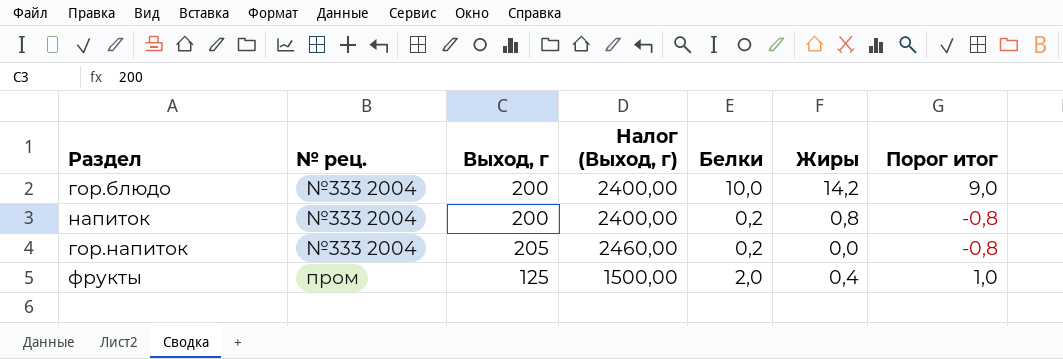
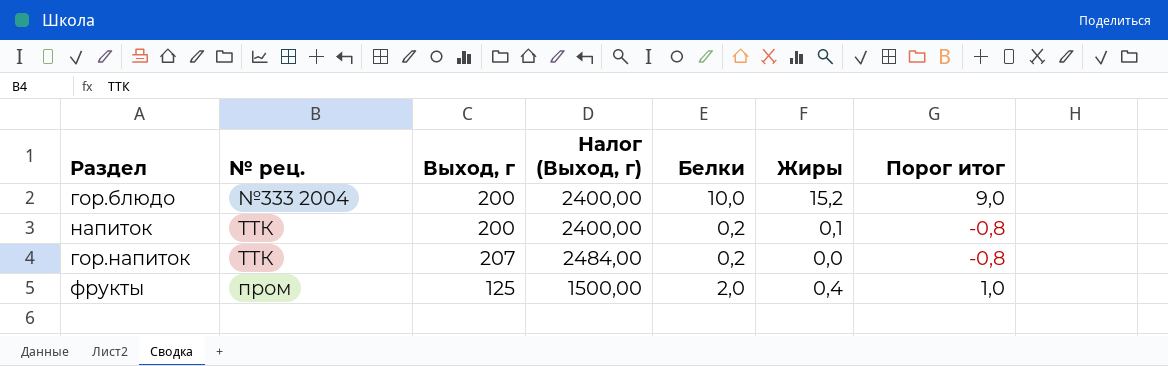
гор.блюдо | Жиры: 14,2 -> 15,2
напиток | № рец.: №333 2004 -> ТТК
напиток | Жиры: 0,8 -> 0,1
гор.напиток | № рец.: №333 2004 -> ТТК
гор.напиток | Выход, г: 205 -> 207
гор.напиток | Налог (Выход, г): 2460,00 -> 2484,00

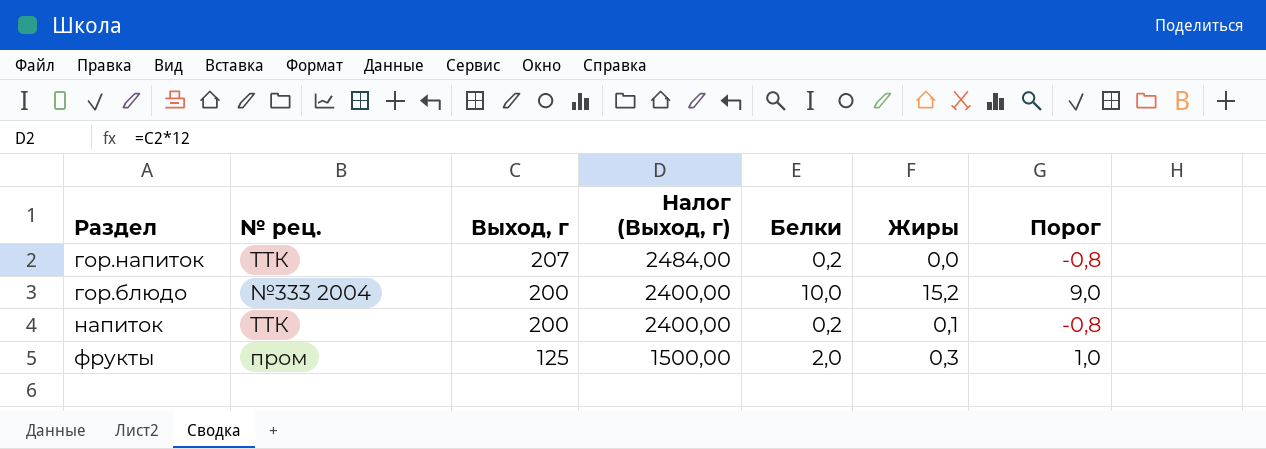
row order: none -> Выход, г descending
column name: Порог итог -> Порог
фрукты | Жиры: 0,4 -> 0,3

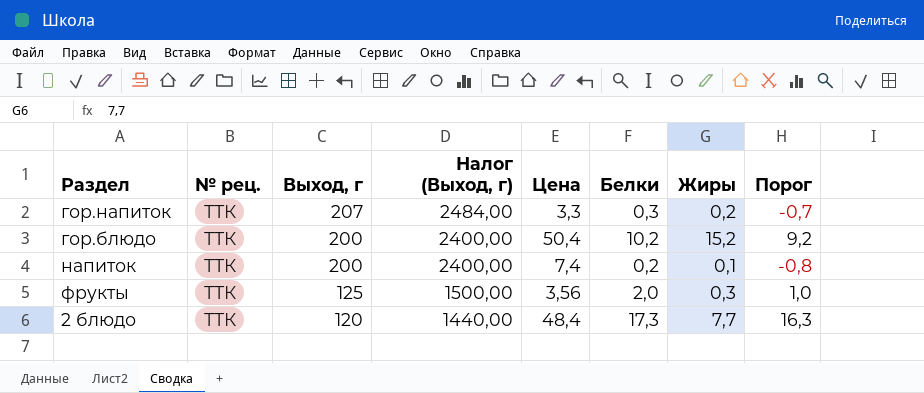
column Цена | position: none -> 5
гор.напиток | Белки: 0,2 -> 0,3
гор.напиток | Жиры: 0,0 -> 0,2
гор.напиток | Порог: -0,8 -> -0,7
гор.блюдо | № рец.: №333 2004 -> ТТК
гор.блюдо | Белки: 10,0 -> 10,2
гор.блюдо | Порог: 9,0 -> 9,2
фрукты | № рец.: пром -> ТТК
row 2 блюдо: none -> ТТК | 120 | 1440,00 | 48,4 | 17,3 | 7,7 | 16,3

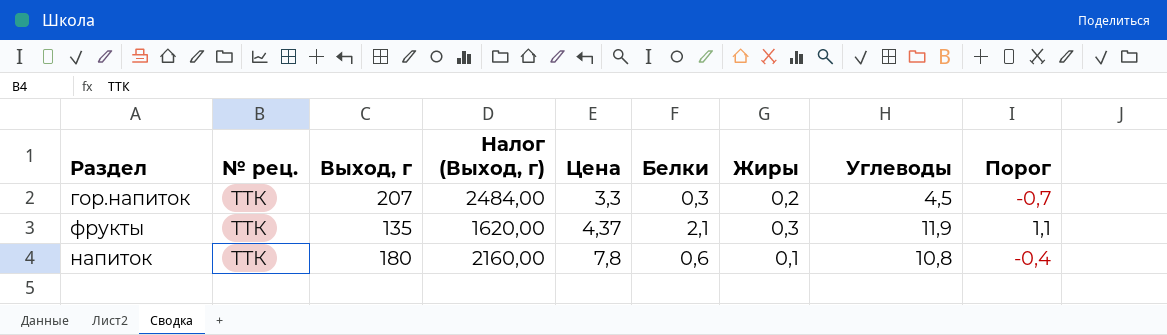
row order: Выход, г descending -> Цена ascending
column Углеводы | position: none -> 8
row гор.блюдо: ТТК | 200 | 2400,00 | 50,4 | 10,2 | 15,2 | 9,2 -> none
row 2 блюдо: ТТК | 120 | 1440,00 | 48,4 | 17,3 | 7,7 | 16,3 -> none
фрукты | Выход, г: 125 -> 135
фрукты | Налог (Выход, г): 1500,00 -> 1620,00
фрукты | Цена: 3,56 -> 4,37
фрукты | Белки: 2,0 -> 2,1
фрукты | Порог: 1,0 -> 1,1
напиток | Выход, г: 200 -> 180
напиток | Налог (Выход, г): 2400,00 -> 2160,00
напиток | Цена: 7,4 -> 7,8
напиток | Белки: 0,2 -> 0,6
напиток | Порог: -0,8 -> -0,4

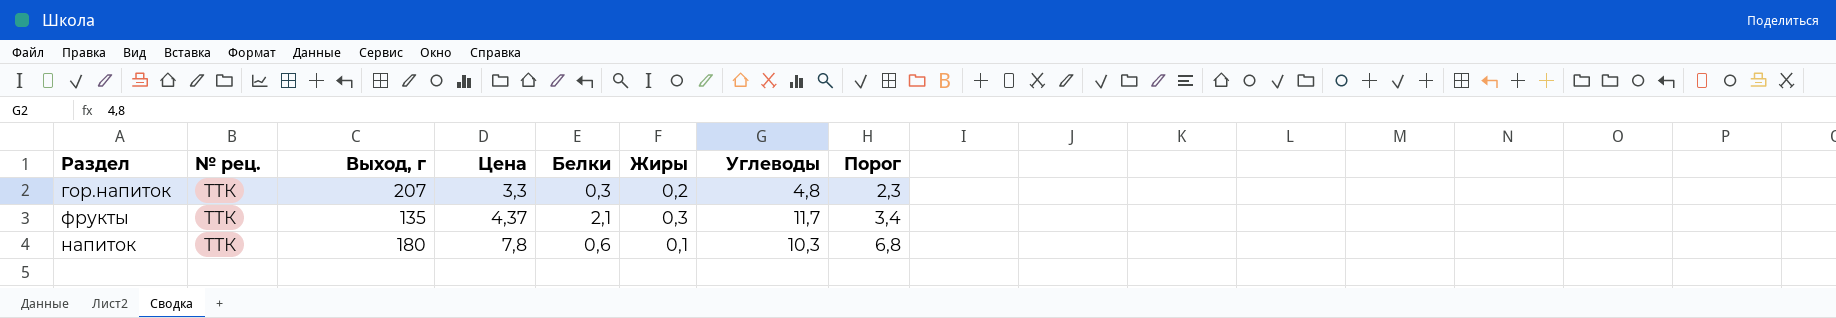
column Налог (Выход, г) | formula: [Выход, г] * 12 -> none
column Порог | formula: [Белки] - 1 -> [Цена] - 1
гор.напиток | Углеводы: 4,5 -> 4,8
фрукты | Углеводы: 11,9 -> 11,7
напиток | Углеводы: 10,8 -> 10,3

